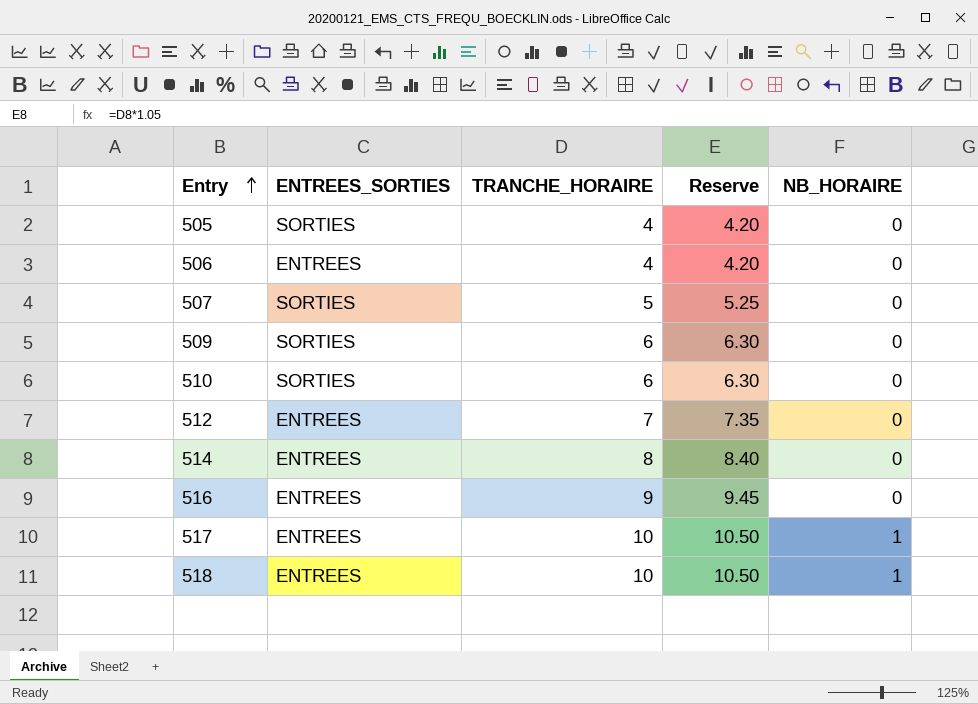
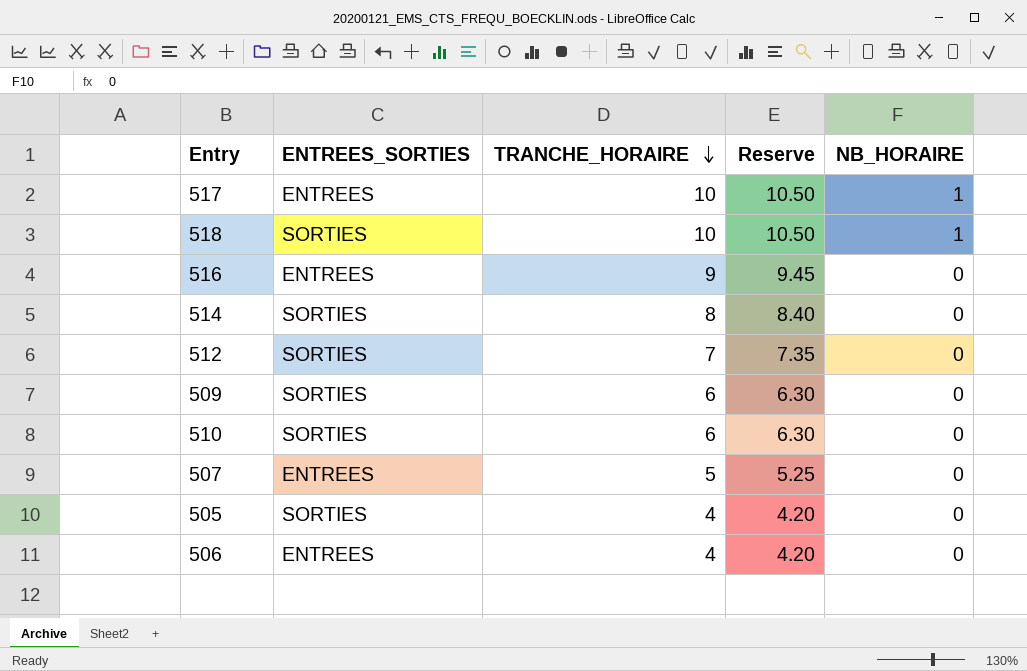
row order: Entry ascending -> TRANCHE_HORAIRE descending
518 | ENTREES_SORTIES: ENTREES -> SORTIES
514 | ENTREES_SORTIES: ENTREES -> SORTIES
512 | ENTREES_SORTIES: ENTREES -> SORTIES
507 | ENTREES_SORTIES: SORTIES -> ENTREES

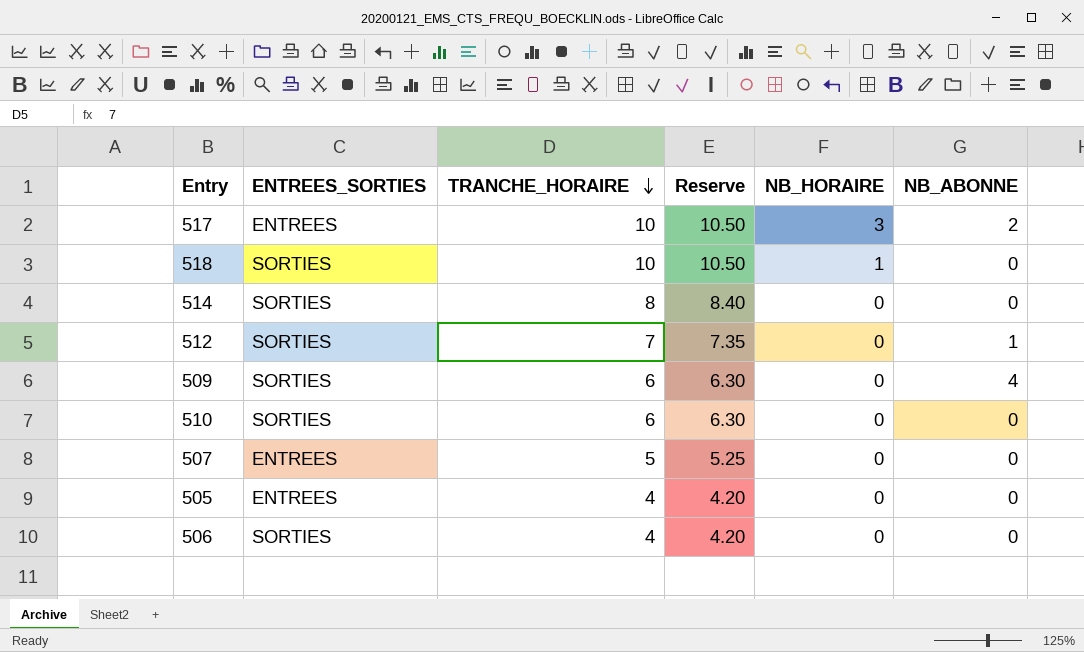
column NB_ABONNE | position: none -> 6
row 516: ENTREES | 9 | 9.45 | 0 -> none
517 | NB_HORAIRE: 1 -> 3
505 | ENTREES_SORTIES: SORTIES -> ENTREES
506 | ENTREES_SORTIES: ENTREES -> SORTIES

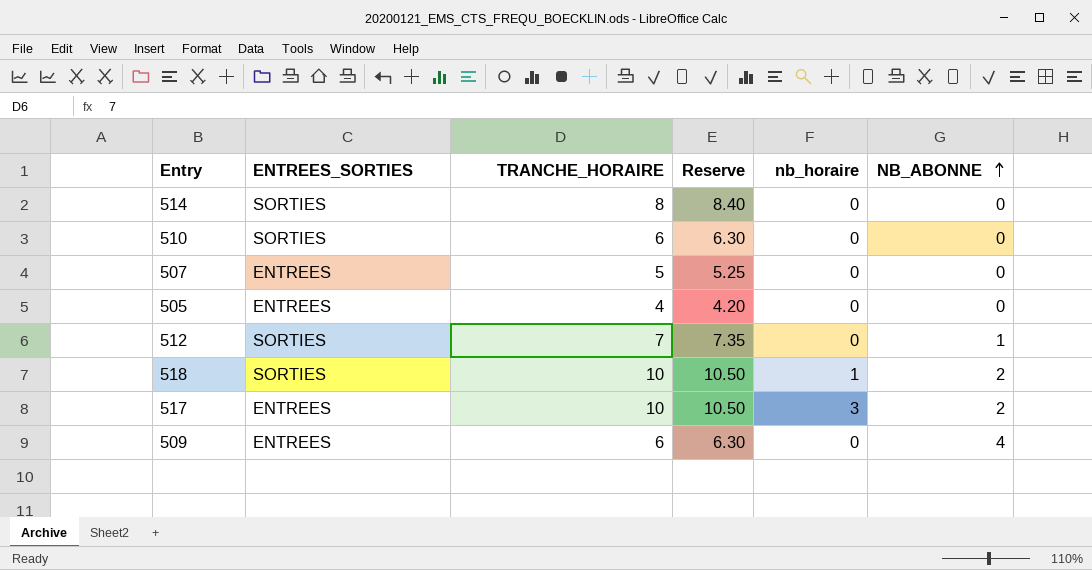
row order: TRANCHE_HORAIRE descending -> NB_ABONNE ascending
column name: NB_HORAIRE -> nb_horaire
row 506: SORTIES | 4 | 4.20 | 0 | 0 -> none
518 | NB_ABONNE: 0 -> 2
509 | ENTREES_SORTIES: SORTIES -> ENTREES

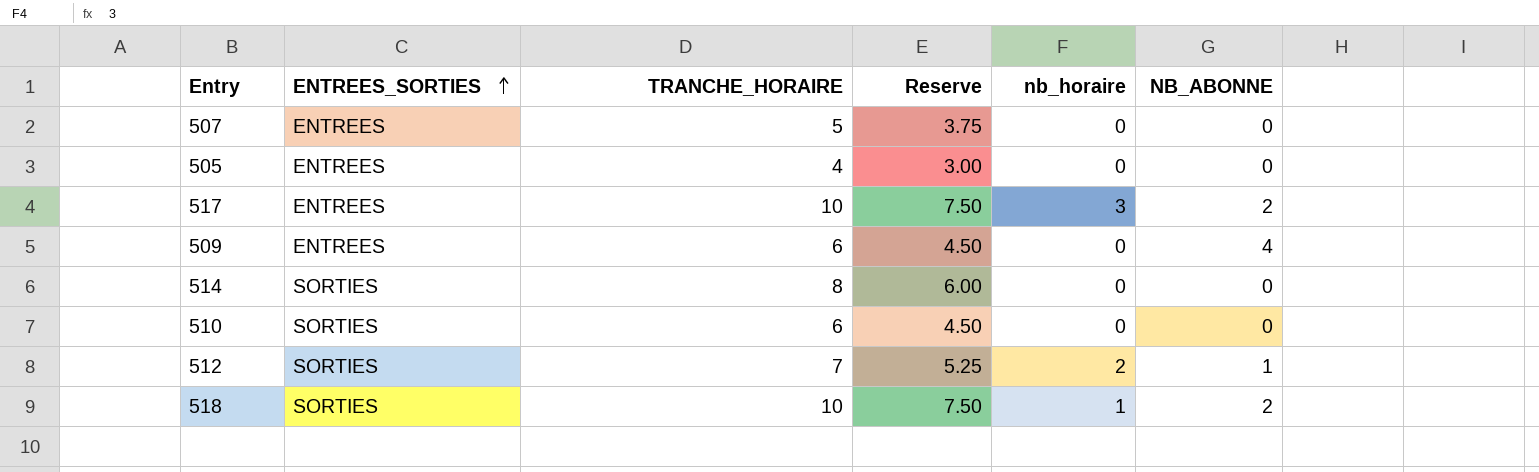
row order: NB_ABONNE ascending -> ENTREES_SORTIES ascending
column Reserve | formula: [TRANCHE_HORAIRE] * 1.05 -> [TRANCHE_HORAIRE] * 0.75
512 | nb_horaire: 0 -> 2

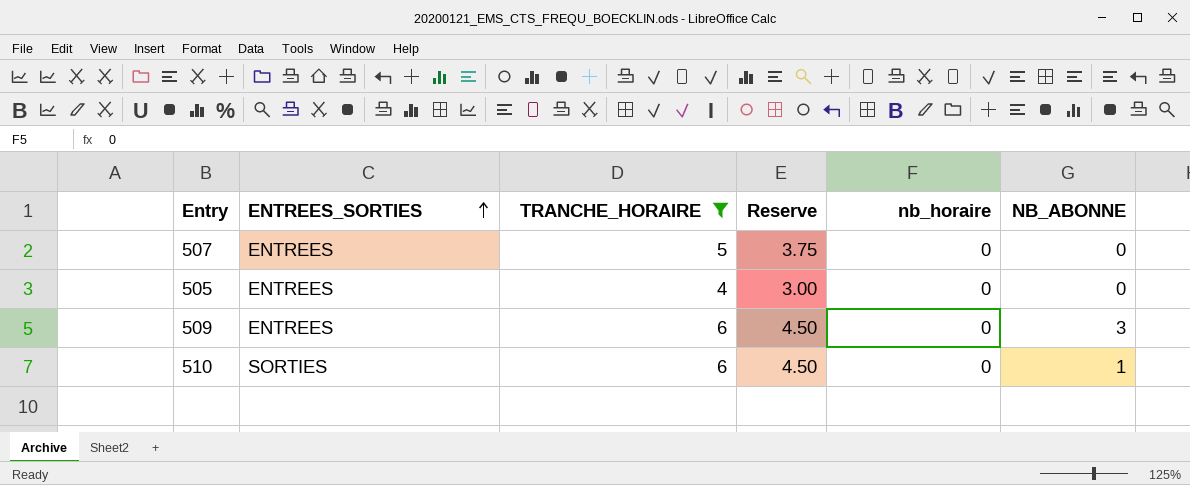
filter: none -> TRANCHE_HORAIRE <= 6
509 | NB_ABONNE: 4 -> 3
510 | NB_ABONNE: 0 -> 1

